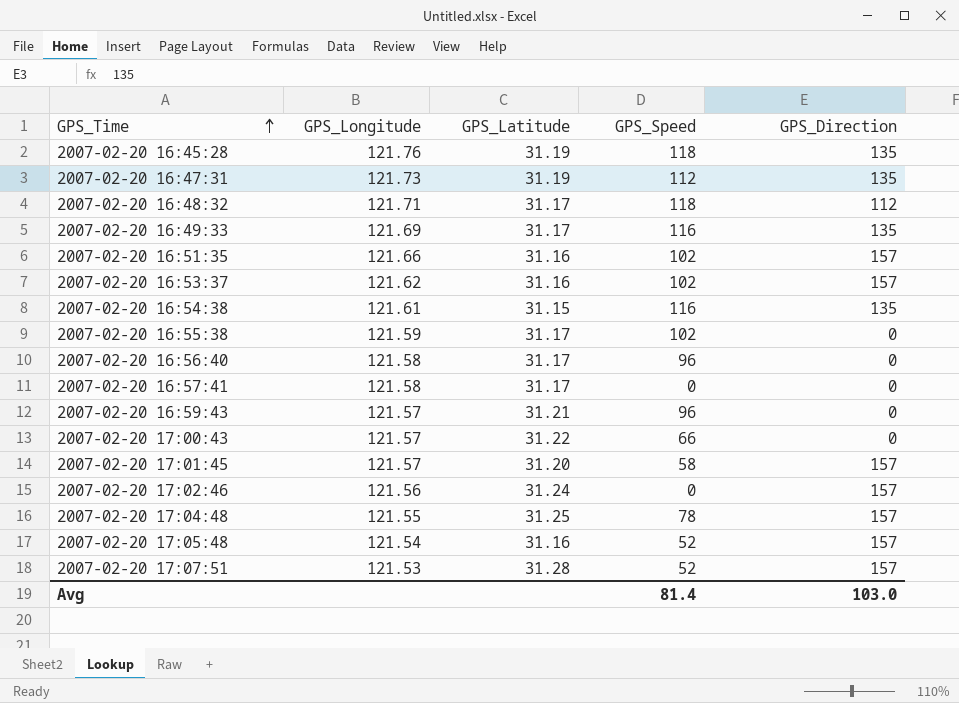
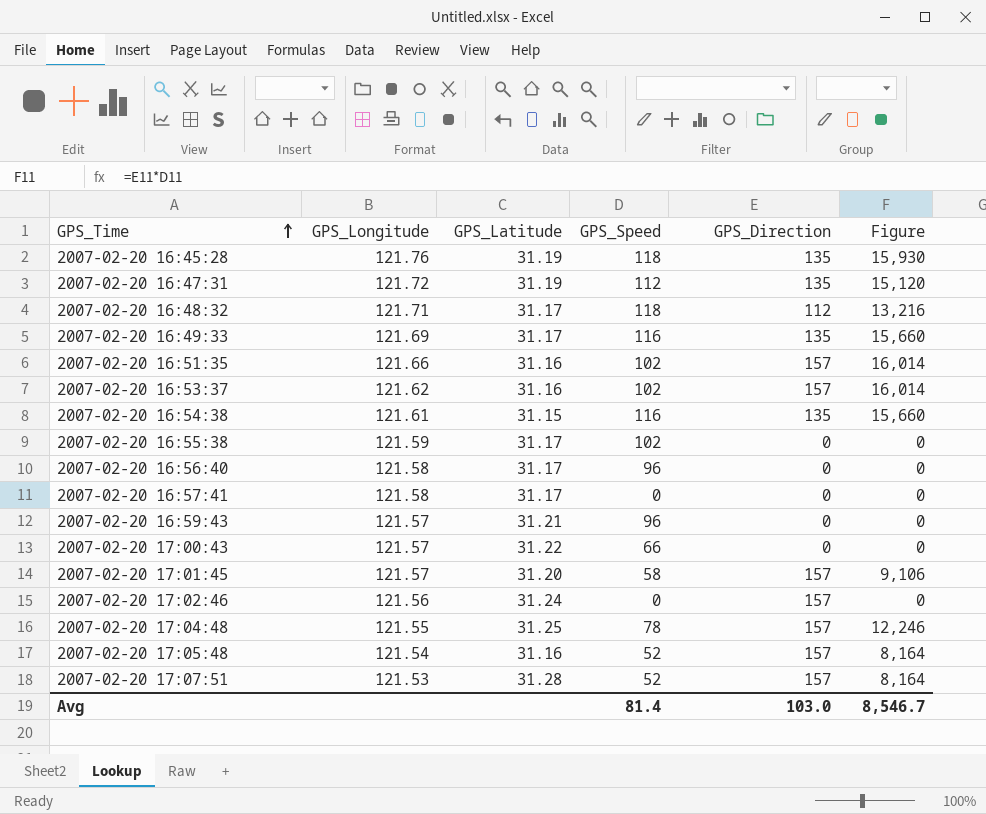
column Figure | formula: none -> [GPS_Speed] * [GPS_Direction]
2007-02-20 16:47:31 | GPS_Longitude: 121.73 -> 121.72

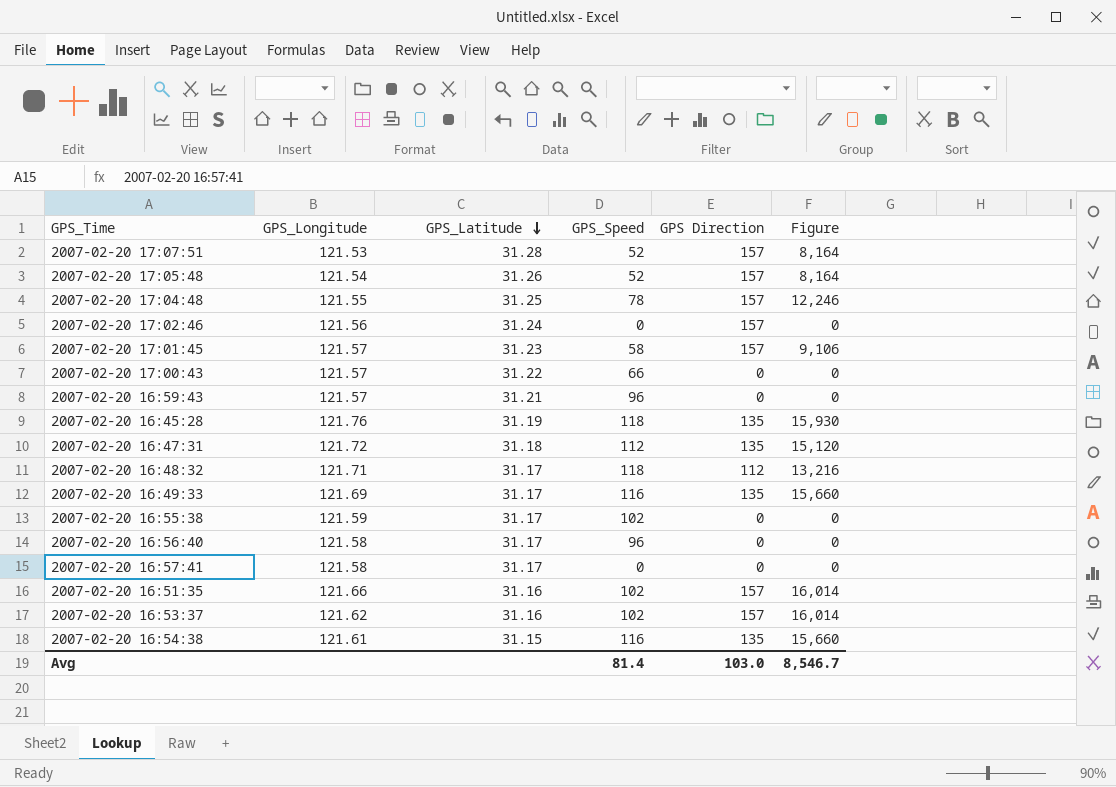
row order: GPS_Time ascending -> GPS_Latitude descending
column name: GPS_Direction -> GPS Direction
2007-02-20 17:05:48 | GPS_Latitude: 31.16 -> 31.26
2007-02-20 17:01:45 | GPS_Latitude: 31.20 -> 31.23
2007-02-20 16:47:31 | GPS_Latitude: 31.19 -> 31.18

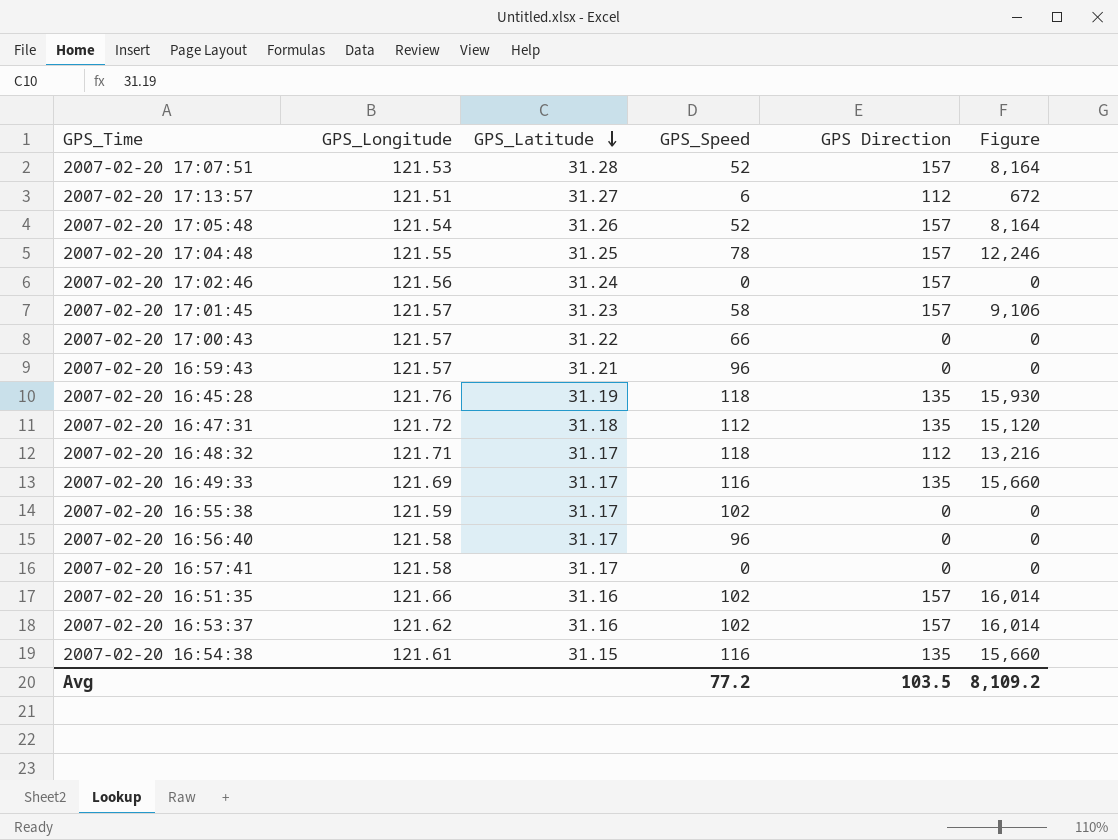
row 2007-02-20 17:13:57: none -> 121.51 | 31.27 | 6 | 112 | 672
Avg | GPS_Speed: 81.4 -> 77.2
Avg | GPS Direction: 103.0 -> 103.5
Avg | Figure: 8,546.7 -> 8,109.2

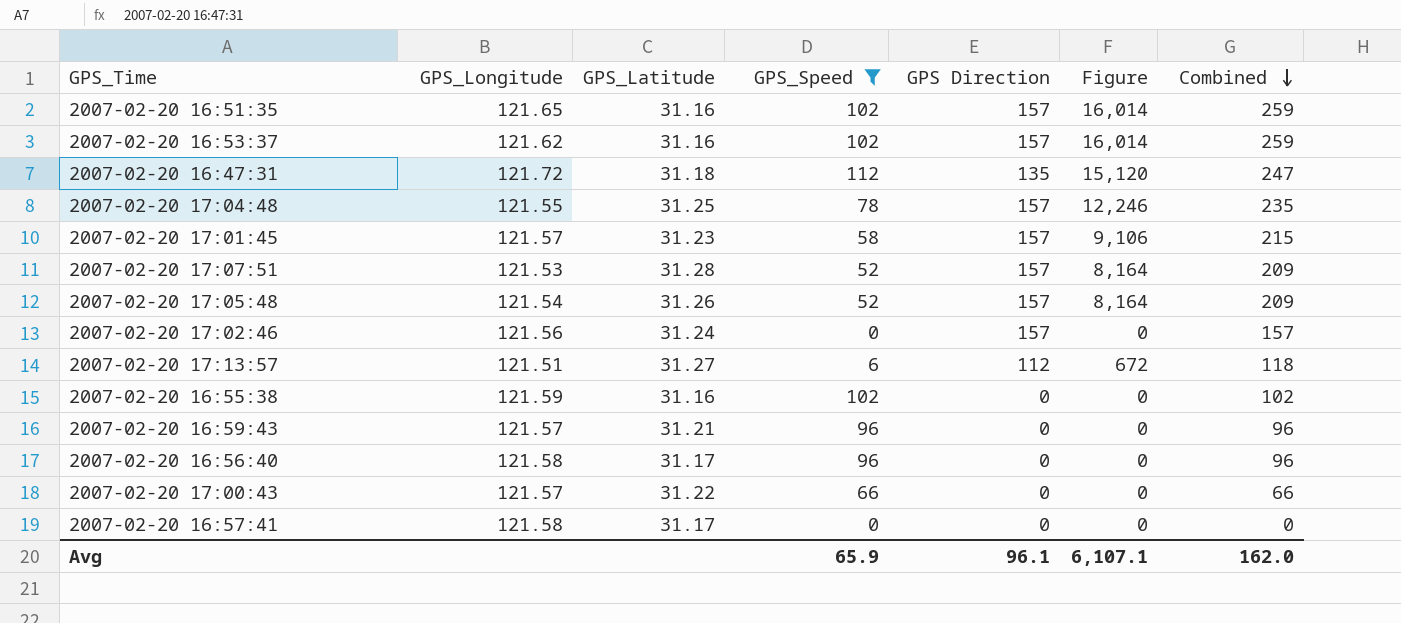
filter: none -> GPS_Speed <= 112
row order: GPS_Latitude descending -> Combined descending
column Combined | formula: none -> [GPS_Speed] + [GPS Direction]
2007-02-20 16:51:35 | GPS_Longitude: 121.66 -> 121.65
2007-02-20 16:55:38 | GPS_Latitude: 31.17 -> 31.16
Avg | GPS_Speed: 77.2 -> 65.9
Avg | GPS Direction: 103.5 -> 96.1
Avg | Figure: 8,109.2 -> 6,107.1

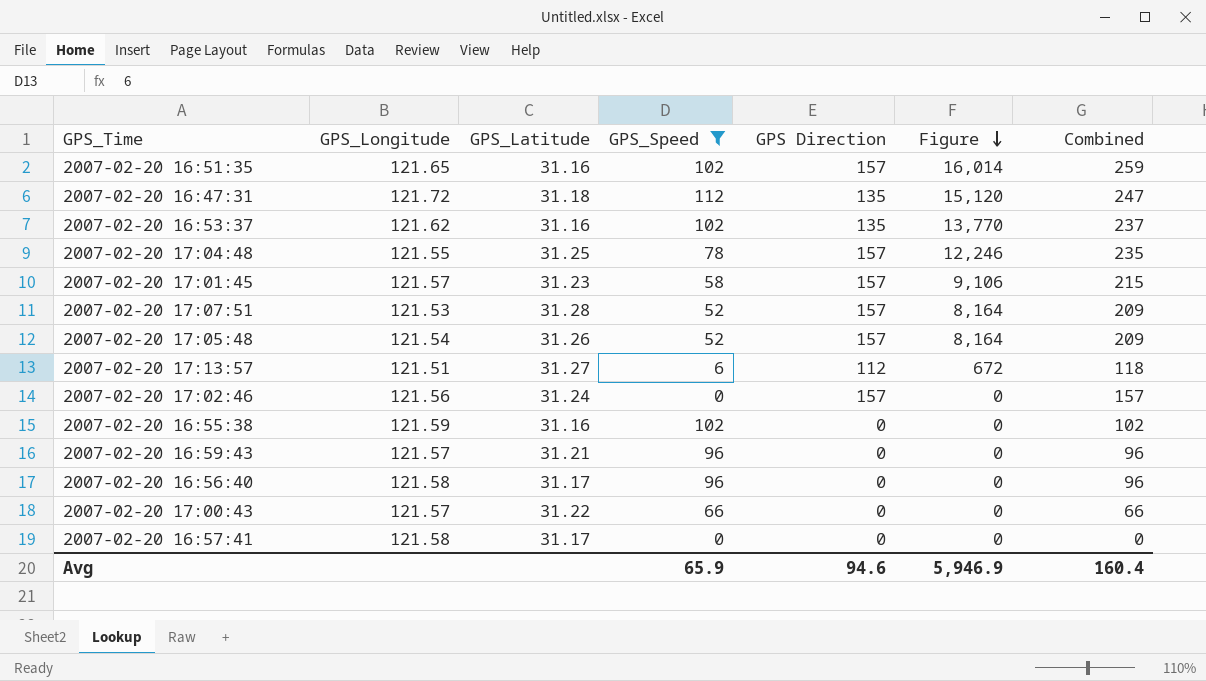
row order: Combined descending -> Figure descending
2007-02-20 16:53:37 | GPS Direction: 157 -> 135
2007-02-20 16:53:37 | Figure: 16,014 -> 13,770
2007-02-20 16:53:37 | Combined: 259 -> 237
Avg | GPS Direction: 96.1 -> 94.6
Avg | Figure: 6,107.1 -> 5,946.9
Avg | Combined: 162.0 -> 160.4

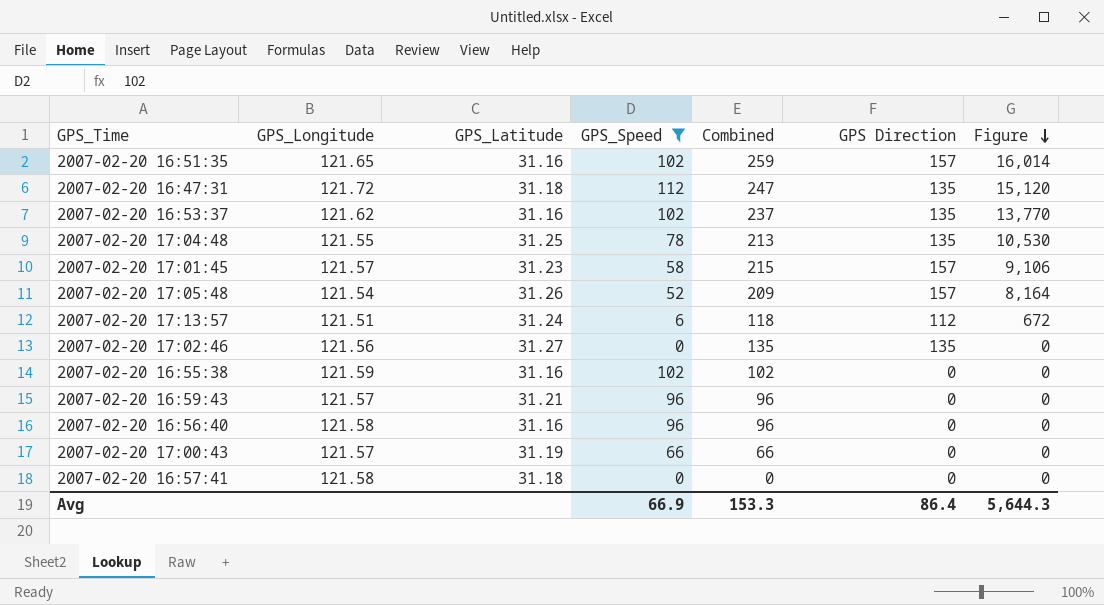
column Combined | position: 7 -> 5
row 2007-02-20 17:07:51: 121.53 | 31.28 | 52 | 157 | 8,164 | 209 -> none
2007-02-20 17:04:48 | Combined: 235 -> 213
2007-02-20 17:04:48 | GPS Direction: 157 -> 135
2007-02-20 17:04:48 | Figure: 12,246 -> 10,530
2007-02-20 17:13:57 | GPS_Latitude: 31.27 -> 31.24
2007-02-20 17:02:46 | GPS_Latitude: 31.24 -> 31.27
2007-02-20 17:02:46 | Combined: 157 -> 135
2007-02-20 17:02:46 | GPS Direction: 157 -> 135
2007-02-20 16:56:40 | GPS_Latitude: 31.17 -> 31.16
2007-02-20 17:00:43 | GPS_Latitude: 31.22 -> 31.19
2007-02-20 16:57:41 | GPS_Latitude: 31.17 -> 31.18
Avg | GPS_Speed: 65.9 -> 66.9
Avg | Combined: 160.4 -> 153.3
Avg | GPS Direction: 94.6 -> 86.4
Avg | Figure: 5,946.9 -> 5,644.3

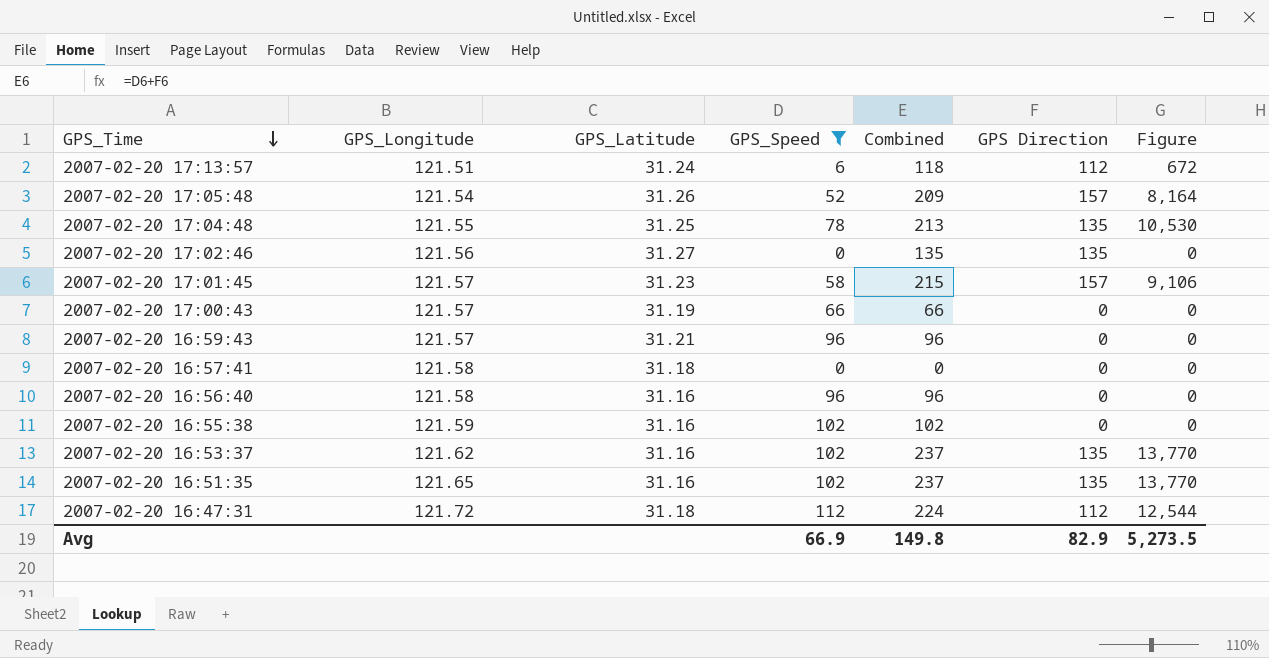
row order: Figure descending -> GPS_Time descending
2007-02-20 16:51:35 | Combined: 259 -> 237
2007-02-20 16:51:35 | GPS Direction: 157 -> 135
2007-02-20 16:51:35 | Figure: 16,014 -> 13,770
2007-02-20 16:47:31 | Combined: 247 -> 224
2007-02-20 16:47:31 | GPS Direction: 135 -> 112
2007-02-20 16:47:31 | Figure: 15,120 -> 12,544
Avg | Combined: 153.3 -> 149.8
Avg | GPS Direction: 86.4 -> 82.9
Avg | Figure: 5,644.3 -> 5,273.5

